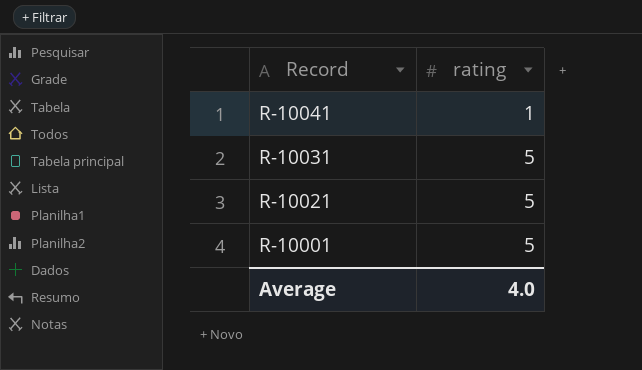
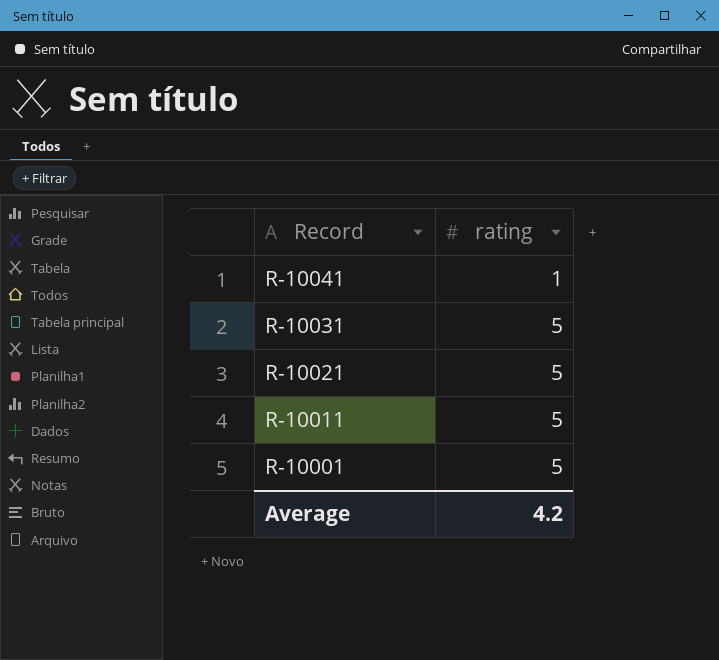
row R-10011: none -> 5
Average | rating: 4.0 -> 4.2

